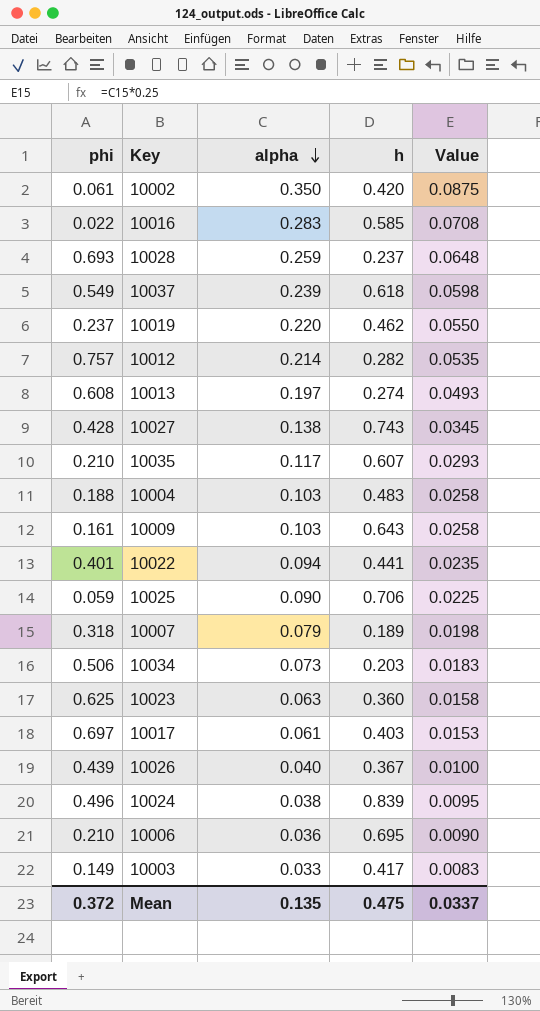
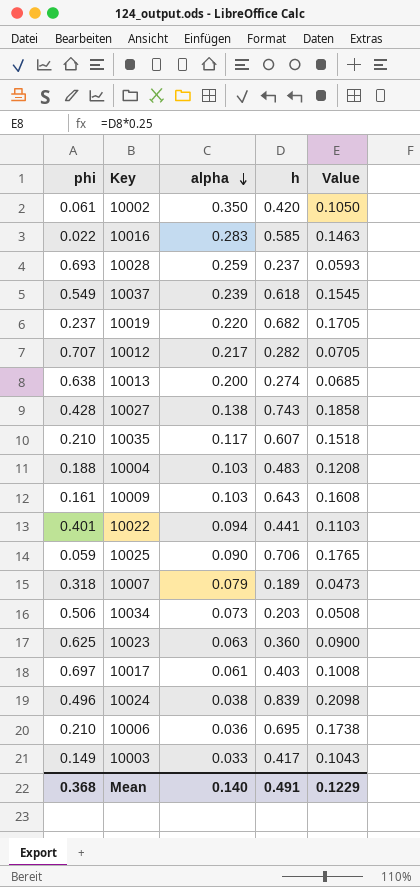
column Value | formula: [alpha] * 0.25 -> [h] * 0.25
row 10026: 0.439 | 0.040 | 0.367 | 0.0100 -> none
10019 | h: 0.462 -> 0.682
10012 | phi: 0.757 -> 0.707
10012 | alpha: 0.214 -> 0.217
10013 | phi: 0.608 -> 0.638
10013 | alpha: 0.197 -> 0.200
Mean | phi: 0.372 -> 0.368
Mean | alpha: 0.135 -> 0.140
Mean | h: 0.475 -> 0.491
Mean | Value: 0.0337 -> 0.1229

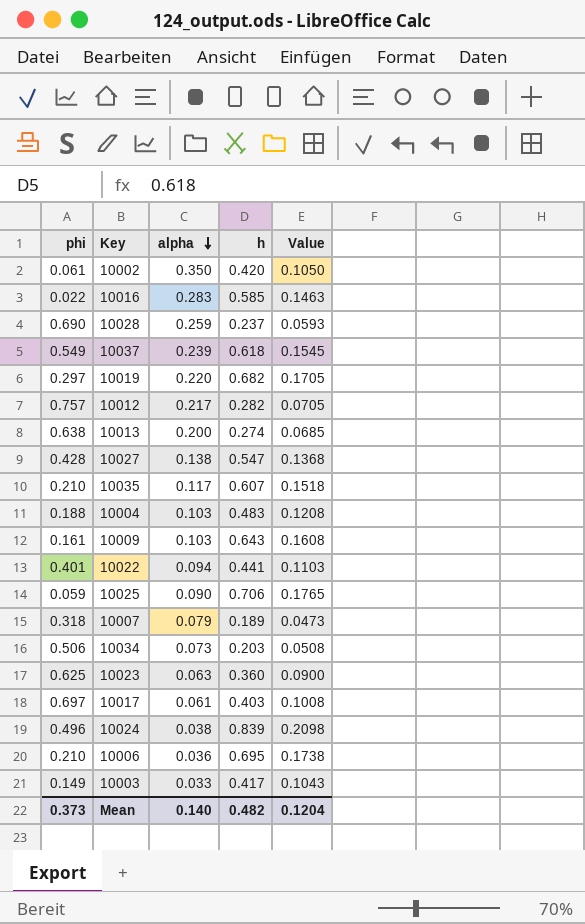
10028 | phi: 0.693 -> 0.690
10019 | phi: 0.237 -> 0.297
10012 | phi: 0.707 -> 0.757
10027 | h: 0.743 -> 0.547
10027 | Value: 0.1858 -> 0.1368
Mean | phi: 0.368 -> 0.373
Mean | h: 0.491 -> 0.482
Mean | Value: 0.1229 -> 0.1204

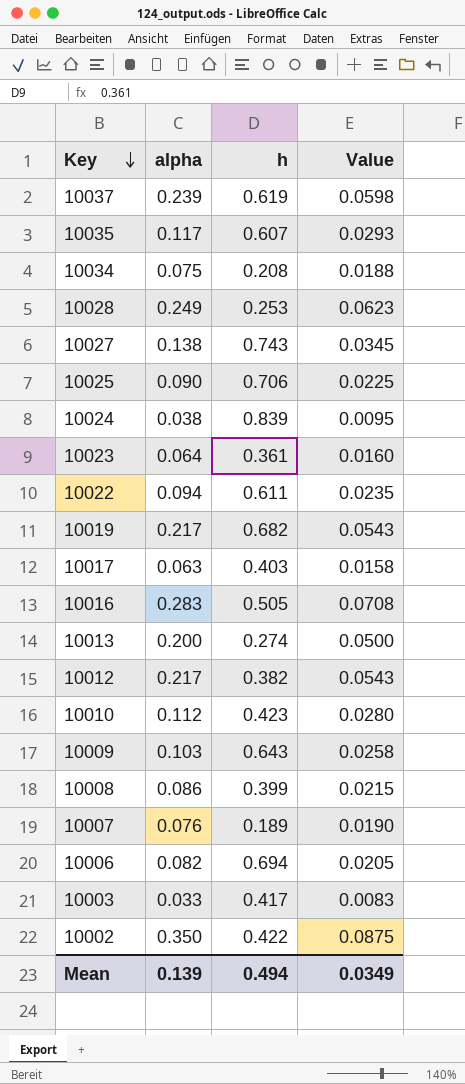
row order: alpha descending -> Key descending
column phi | position: 1 -> none
column Value | formula: [h] * 0.25 -> [alpha] * 0.25
row 10004: 0.188 | 0.103 | 0.483 | 0.1208 -> none
10037 | h: 0.618 -> 0.619
10034 | alpha: 0.073 -> 0.075
10034 | h: 0.203 -> 0.208
10028 | alpha: 0.259 -> 0.249
10028 | h: 0.237 -> 0.253
10027 | h: 0.547 -> 0.743
10023 | alpha: 0.063 -> 0.064
10023 | h: 0.360 -> 0.361
10022 | h: 0.441 -> 0.611
10019 | alpha: 0.220 -> 0.217
10017 | alpha: 0.061 -> 0.063
10016 | h: 0.585 -> 0.505
10012 | h: 0.282 -> 0.382
row 10010: none -> 0.112 | 0.423 | 0.0280
row 10008: none -> 0.086 | 0.399 | 0.0215
10007 | alpha: 0.079 -> 0.076
10006 | alpha: 0.036 -> 0.082
10006 | h: 0.695 -> 0.694
10002 | h: 0.420 -> 0.422
Mean | alpha: 0.140 -> 0.139
Mean | h: 0.482 -> 0.494
Mean | Value: 0.1204 -> 0.0349

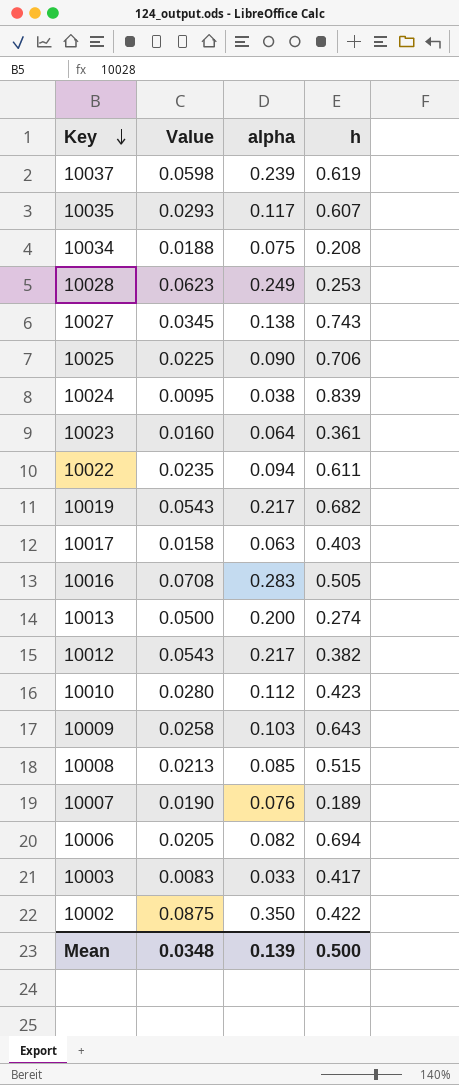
column Value | position: 4 -> 2
10008 | Value: 0.0215 -> 0.0213
10008 | alpha: 0.086 -> 0.085
10008 | h: 0.399 -> 0.515
Mean | Value: 0.0349 -> 0.0348
Mean | h: 0.494 -> 0.500

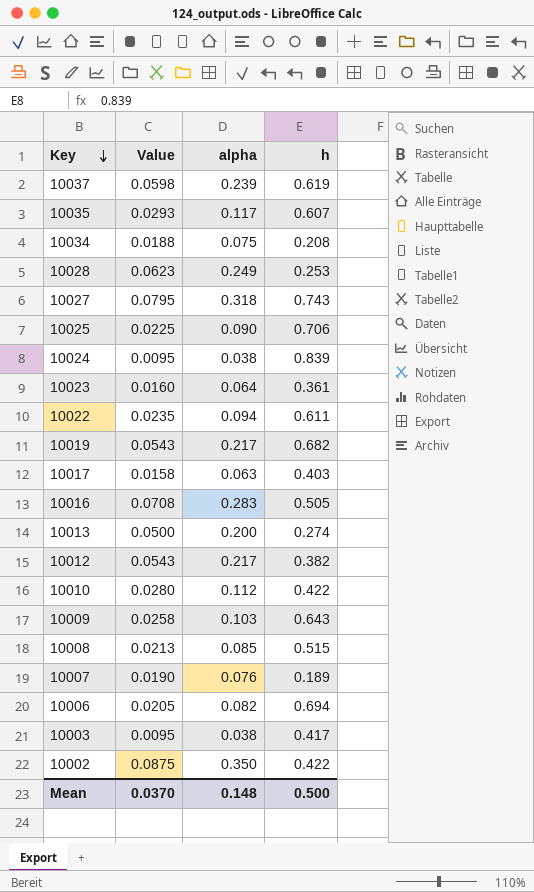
10027 | Value: 0.0345 -> 0.0795
10027 | alpha: 0.138 -> 0.318
10010 | h: 0.423 -> 0.422
10003 | Value: 0.0083 -> 0.0095
10003 | alpha: 0.033 -> 0.038
Mean | Value: 0.0348 -> 0.0370
Mean | alpha: 0.139 -> 0.148

